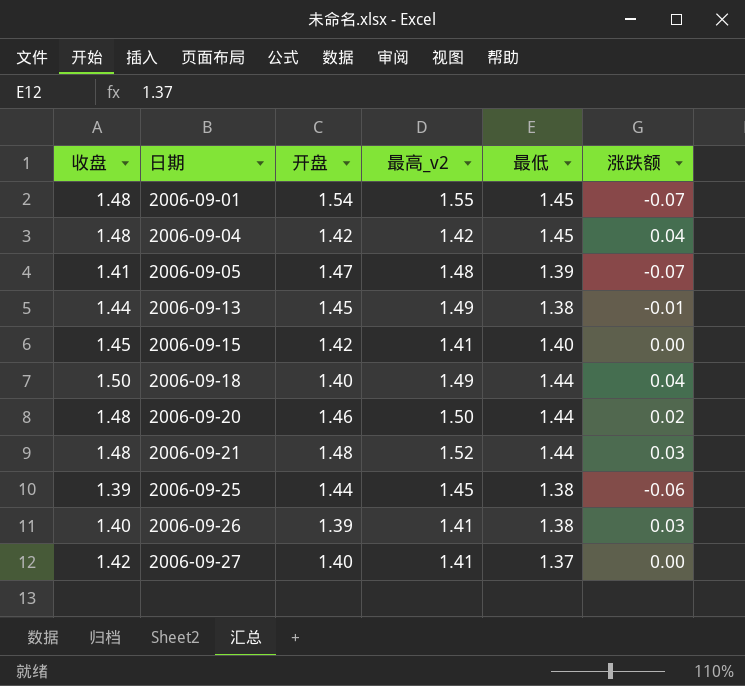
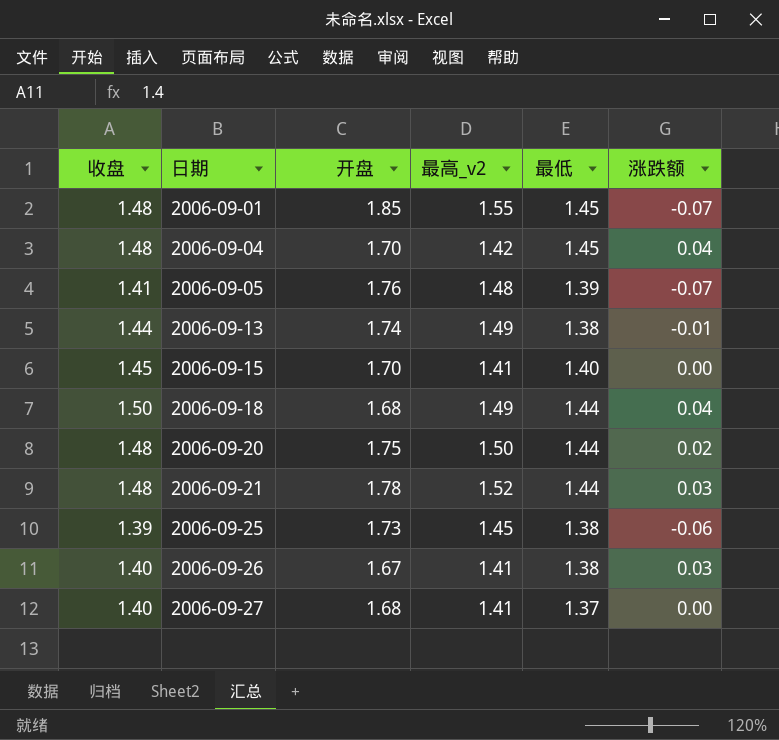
2006-09-01 | 开盘: 1.54 -> 1.85
2006-09-04 | 开盘: 1.42 -> 1.70
2006-09-05 | 开盘: 1.47 -> 1.76
2006-09-13 | 开盘: 1.45 -> 1.74
2006-09-15 | 开盘: 1.42 -> 1.70
2006-09-18 | 开盘: 1.40 -> 1.68
2006-09-20 | 开盘: 1.46 -> 1.75
2006-09-21 | 开盘: 1.48 -> 1.78
2006-09-25 | 开盘: 1.44 -> 1.73
2006-09-26 | 开盘: 1.39 -> 1.67
2006-09-27 | 收盘: 1.42 -> 1.40
2006-09-27 | 开盘: 1.40 -> 1.68

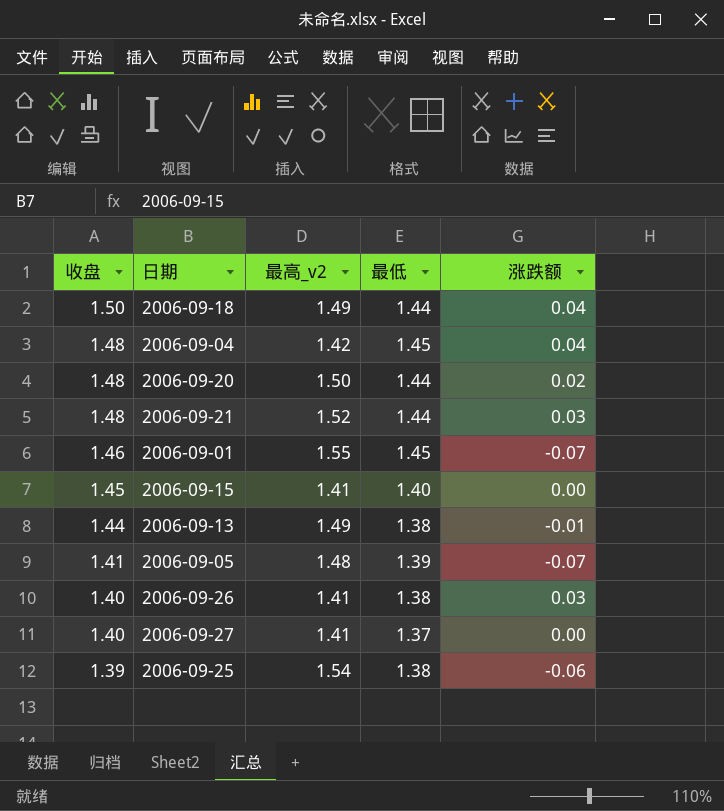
row order: 日期 ascending -> 收盘 descending
column 开盘 | position: 3 -> none
2006-09-01 | 收盘: 1.48 -> 1.46
2006-09-25 | 最高_v2: 1.45 -> 1.54

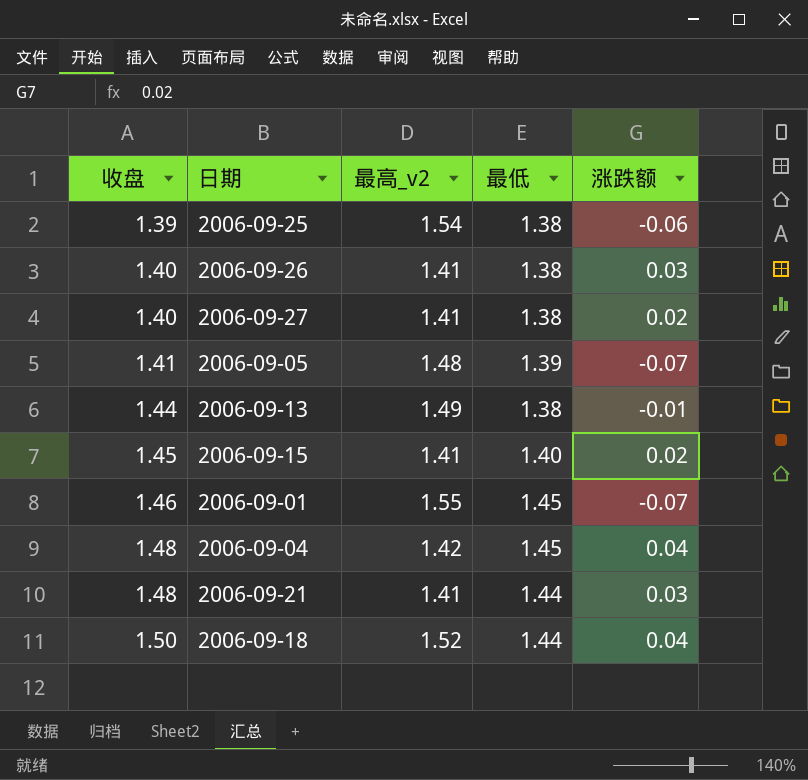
row order: 收盘 descending -> 收盘 ascending
row 2006-09-20: 1.48 | 1.50 | 1.44 | 0.02 -> none
2006-09-27 | 最低: 1.37 -> 1.38
2006-09-27 | 涨跌额: 0.00 -> 0.02
2006-09-15 | 涨跌额: 0.00 -> 0.02
2006-09-21 | 最高_v2: 1.52 -> 1.41
2006-09-18 | 最高_v2: 1.49 -> 1.52

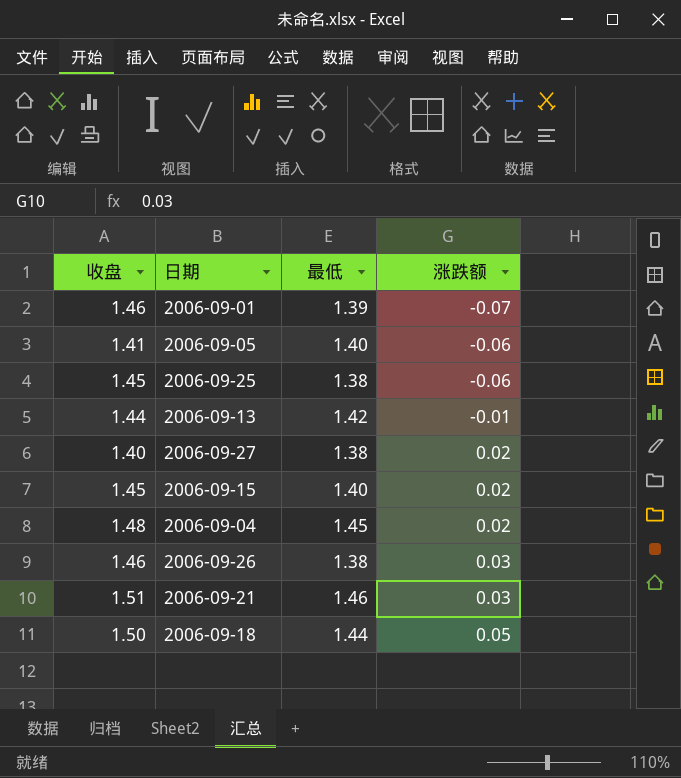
row order: 收盘 ascending -> 涨跌额 ascending
column 最高_v2 | position: 3 -> none
2006-09-01 | 最低: 1.45 -> 1.39
2006-09-05 | 最低: 1.39 -> 1.40
2006-09-05 | 涨跌额: -0.07 -> -0.06
2006-09-25 | 收盘: 1.39 -> 1.45
2006-09-13 | 最低: 1.38 -> 1.42
2006-09-04 | 涨跌额: 0.04 -> 0.02
2006-09-26 | 收盘: 1.40 -> 1.46
2006-09-21 | 收盘: 1.48 -> 1.51
2006-09-21 | 最低: 1.44 -> 1.46
2006-09-18 | 涨跌额: 0.04 -> 0.05

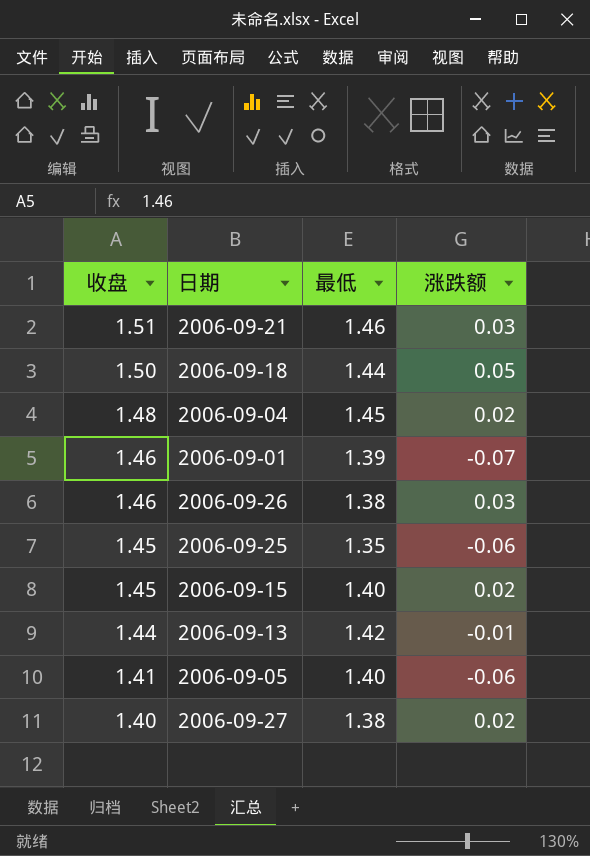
row order: 涨跌额 ascending -> 收盘 descending
2006-09-25 | 最低: 1.38 -> 1.35

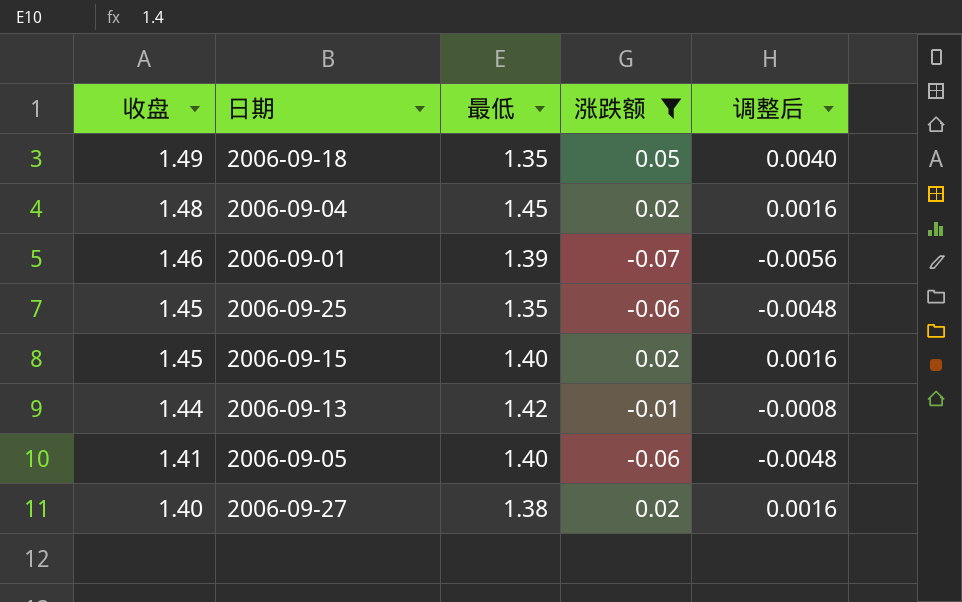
filter: none -> 涨跌额 != 0.03
column 调整后 | formula: none -> [涨跌额] * 0.08
2006-09-18 | 收盘: 1.50 -> 1.49
2006-09-18 | 最低: 1.44 -> 1.35

